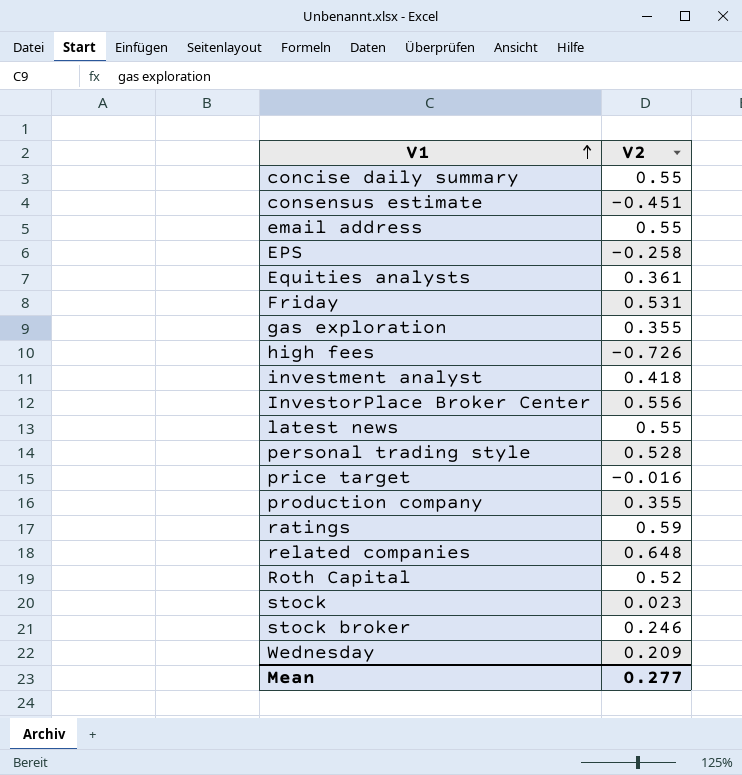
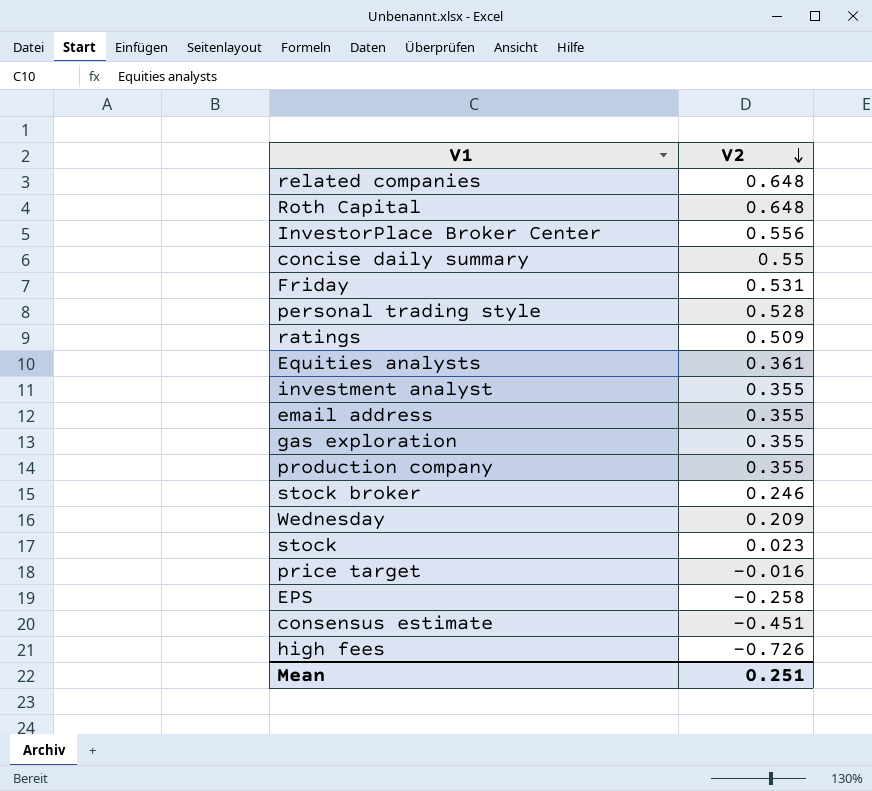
row order: V1 ascending -> V2 descending
row latest news: 0.55 -> none
Roth Capital | V2: 0.52 -> 0.648
ratings | V2: 0.59 -> 0.509
investment analyst | V2: 0.418 -> 0.355
email address | V2: 0.55 -> 0.355
Mean | V2: 0.277 -> 0.251

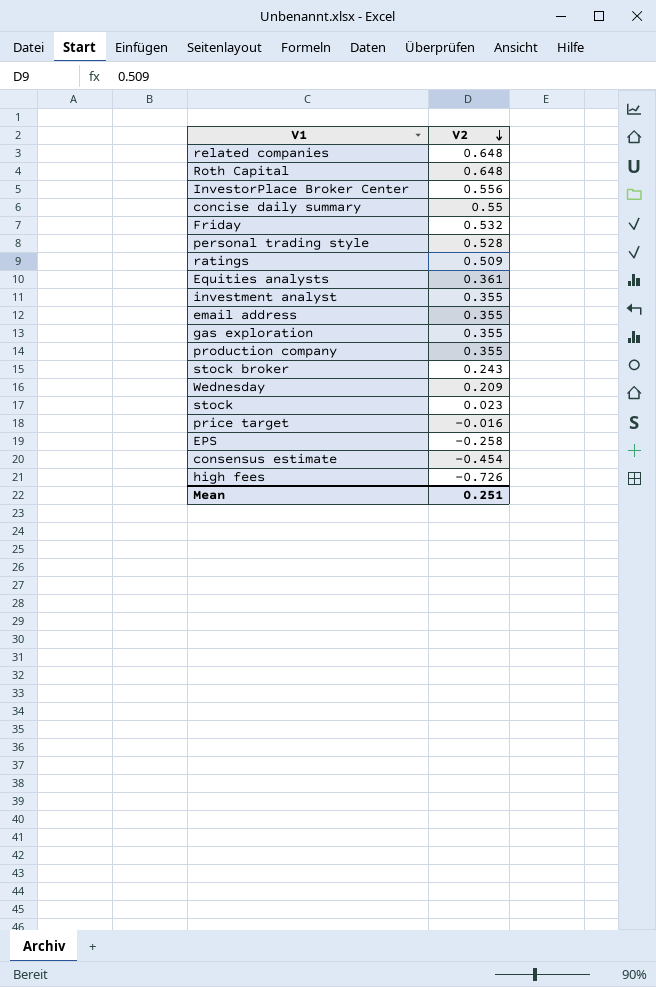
Friday | V2: 0.531 -> 0.532
stock broker | V2: 0.246 -> 0.243
consensus estimate | V2: -0.451 -> -0.454

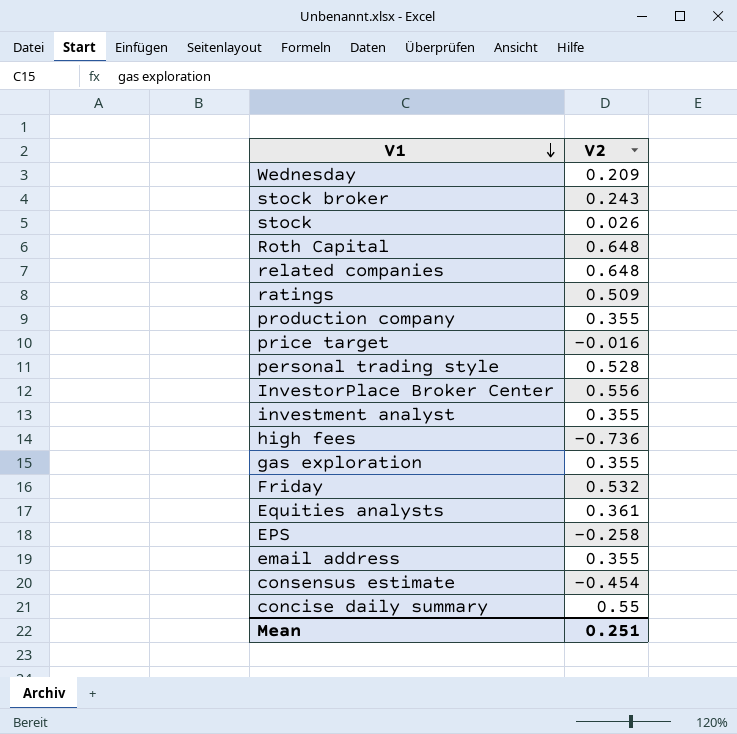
row order: V2 descending -> V1 descending
stock | V2: 0.023 -> 0.026
high fees | V2: -0.726 -> -0.736

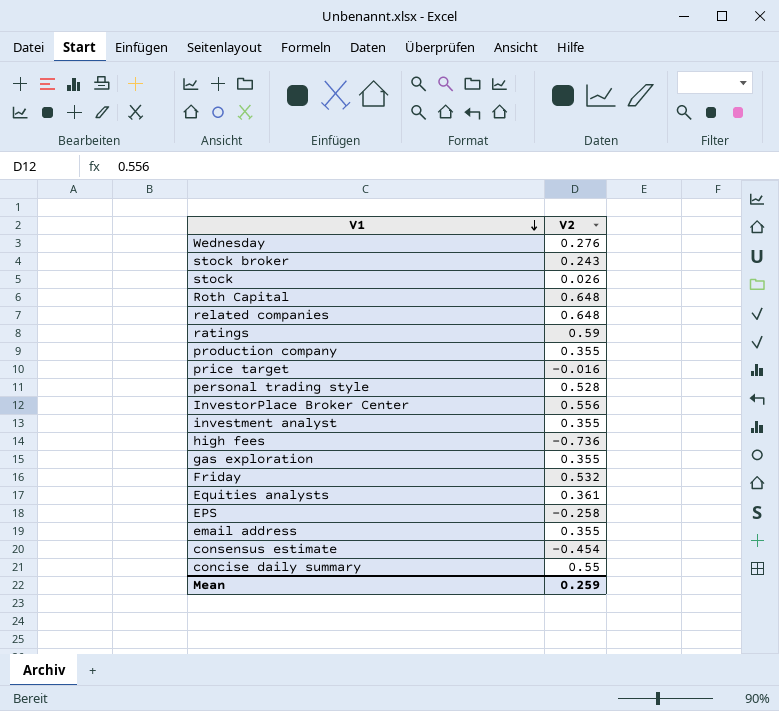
Wednesday | V2: 0.209 -> 0.276
ratings | V2: 0.509 -> 0.59
Mean | V2: 0.251 -> 0.259

